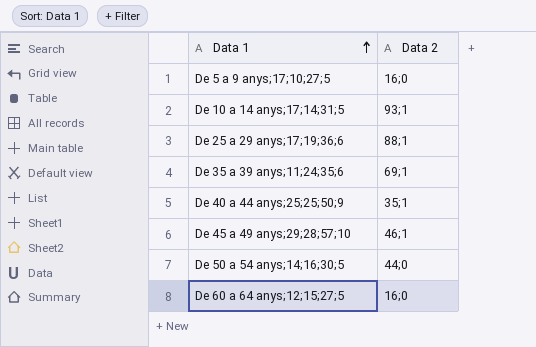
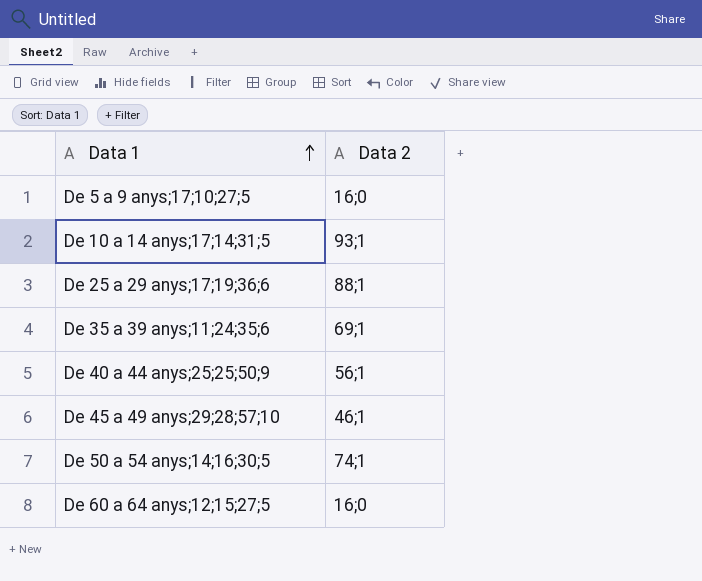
De 40 a 44 anys;25;25;50;9 | Data 2: 35;1 -> 56;1
De 50 a 54 anys;14;16;30;5 | Data 2: 44;0 -> 74;1

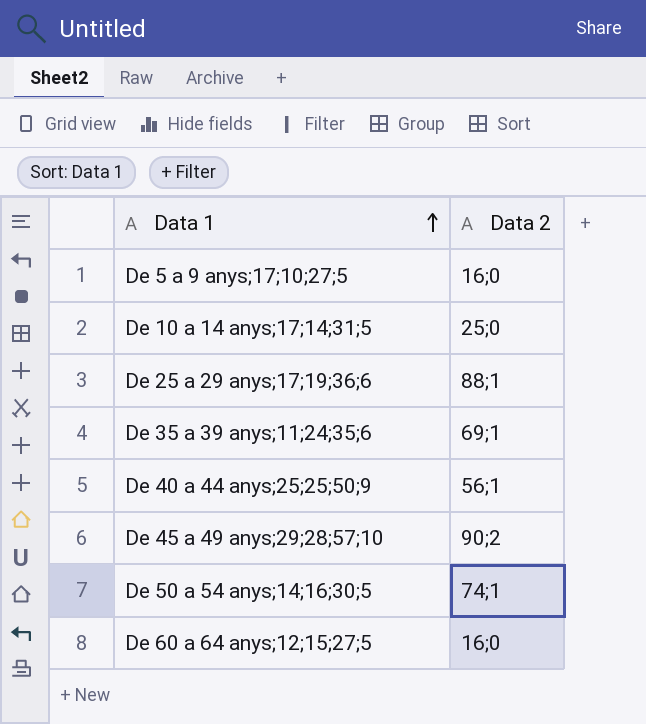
De 10 a 14 anys;17;14;31;5 | Data 2: 93;1 -> 25;0
De 45 a 49 anys;29;28;57;10 | Data 2: 46;1 -> 90;2

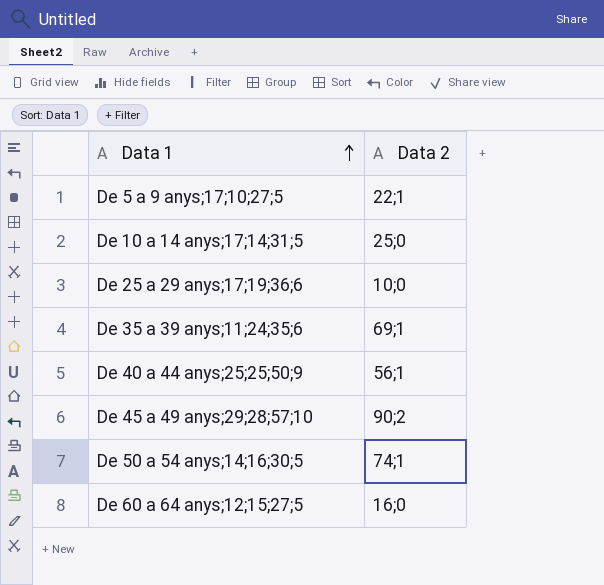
De 5 a 9 anys;17;10;27;5 | Data 2: 16;0 -> 22;1
De 25 a 29 anys;17;19;36;6 | Data 2: 88;1 -> 10;0

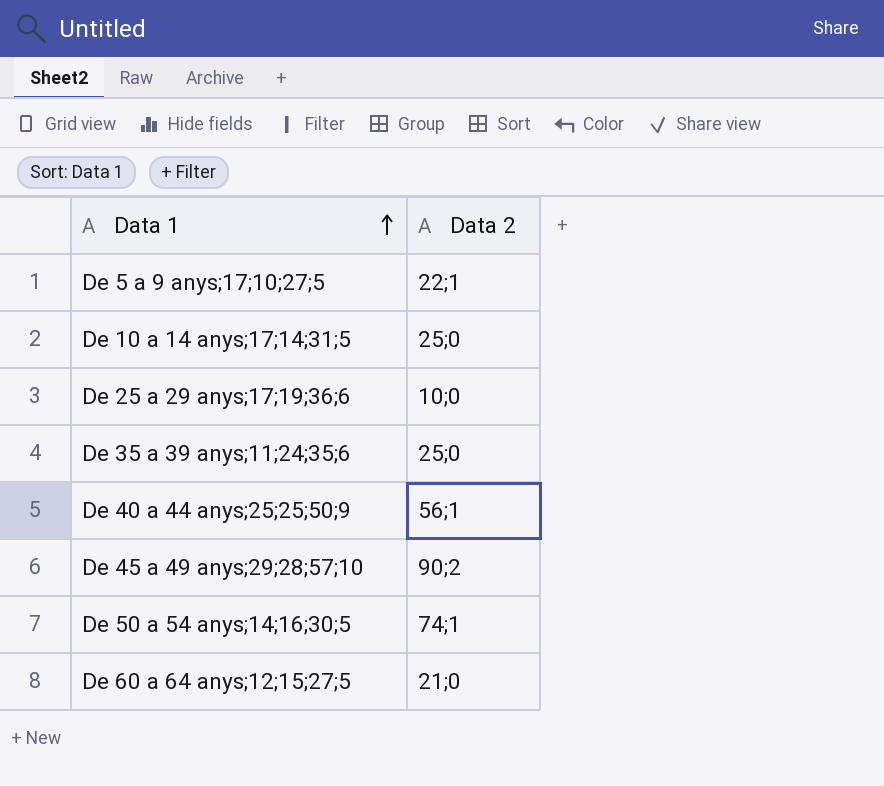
De 35 a 39 anys;11;24;35;6 | Data 2: 69;1 -> 25;0
De 60 a 64 anys;12;15;27;5 | Data 2: 16;0 -> 21;0

